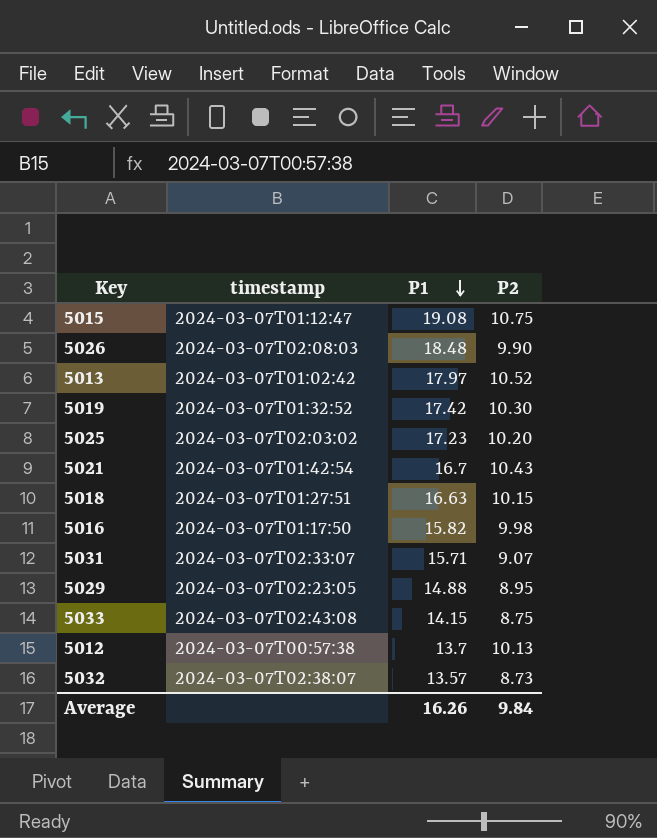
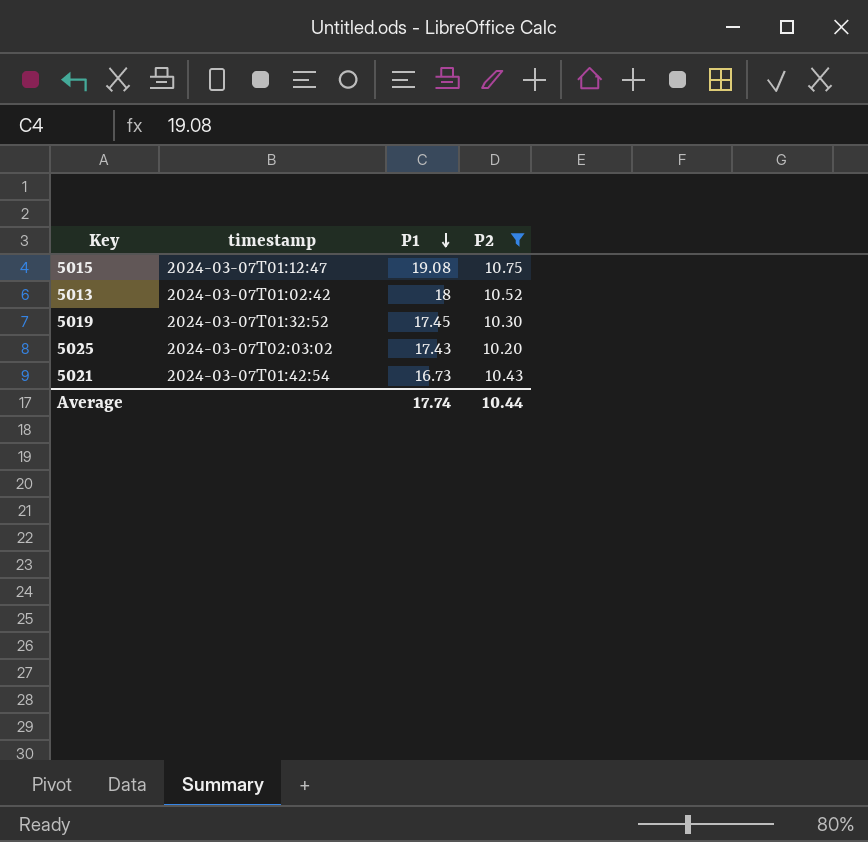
filter: none -> P2 >= 10.20
5013 | P1: 17.97 -> 18
5019 | P1: 17.42 -> 17.45
5025 | P1: 17.23 -> 17.43
5021 | P1: 16.7 -> 16.73
Average | P1: 16.26 -> 17.74
Average | P2: 9.84 -> 10.44

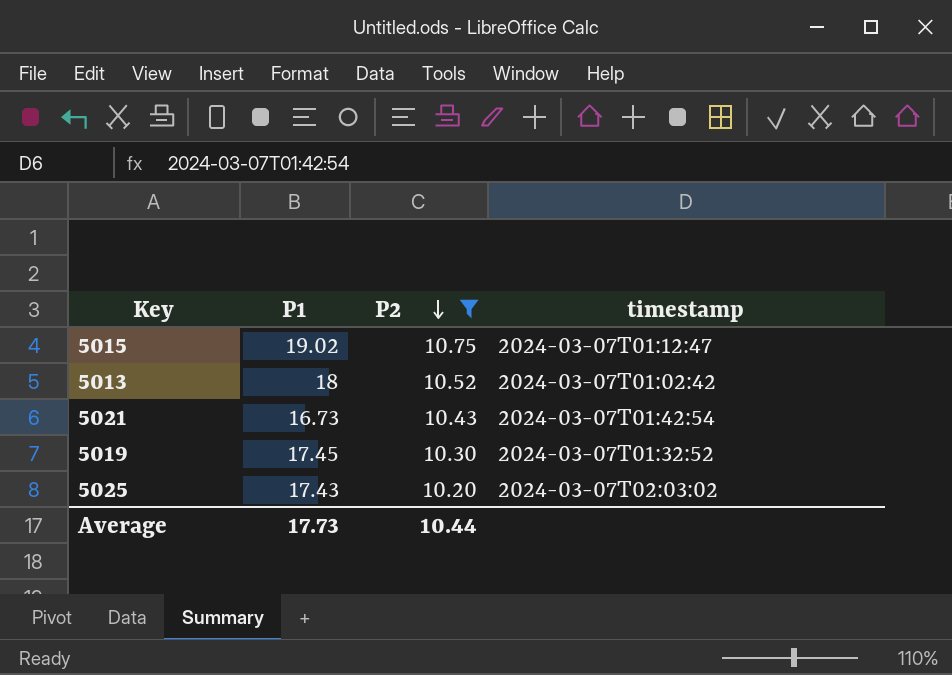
row order: P1 descending -> P2 descending
column timestamp | position: 2 -> 4
5015 | P1: 19.08 -> 19.02
Average | P1: 17.74 -> 17.73

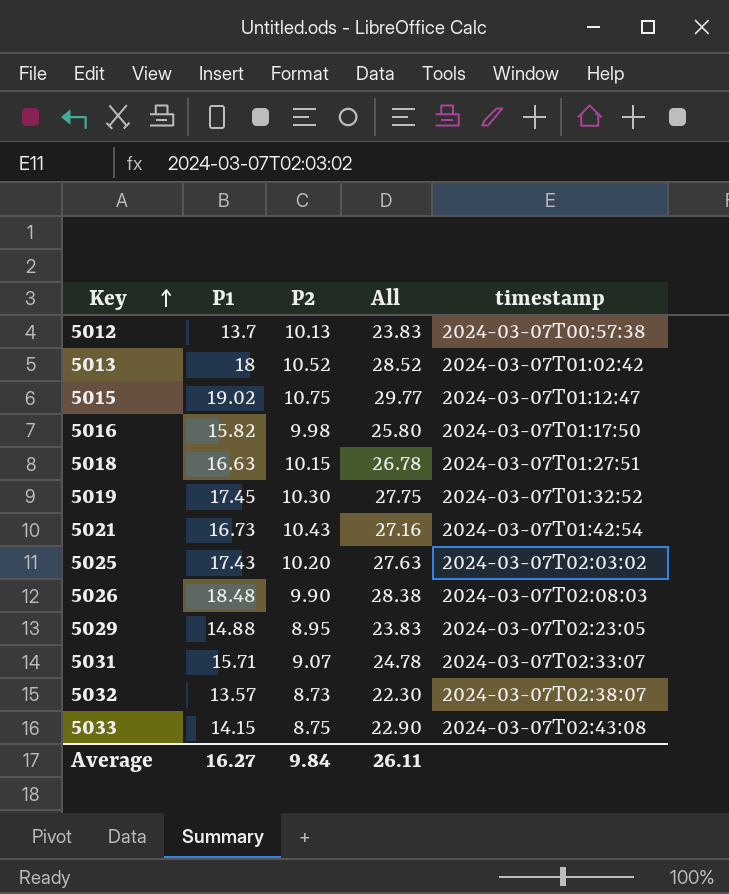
filter: P2 >= 10.20 -> none
row order: P2 descending -> Key ascending
column All | formula: none -> [P1] + [P2]
Average | P1: 17.73 -> 16.27
Average | P2: 10.44 -> 9.84

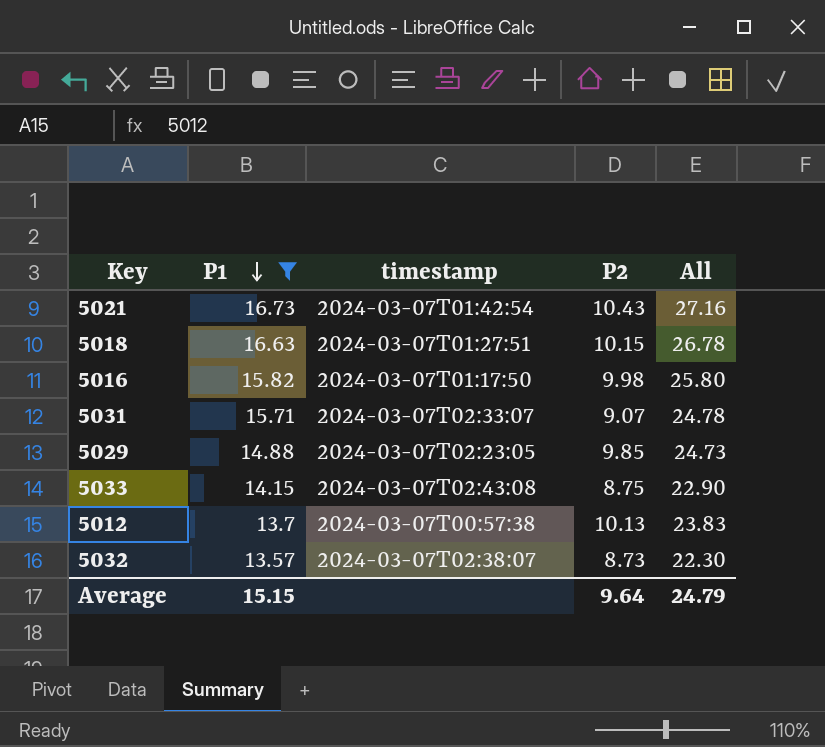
filter: none -> P1 <= 16.73
row order: Key ascending -> P1 descending
column timestamp | position: 5 -> 3
5029 | P2: 8.95 -> 9.85
5029 | All: 23.83 -> 24.73
Average | P1: 16.27 -> 15.15
Average | P2: 9.84 -> 9.64
Average | All: 26.11 -> 24.79

